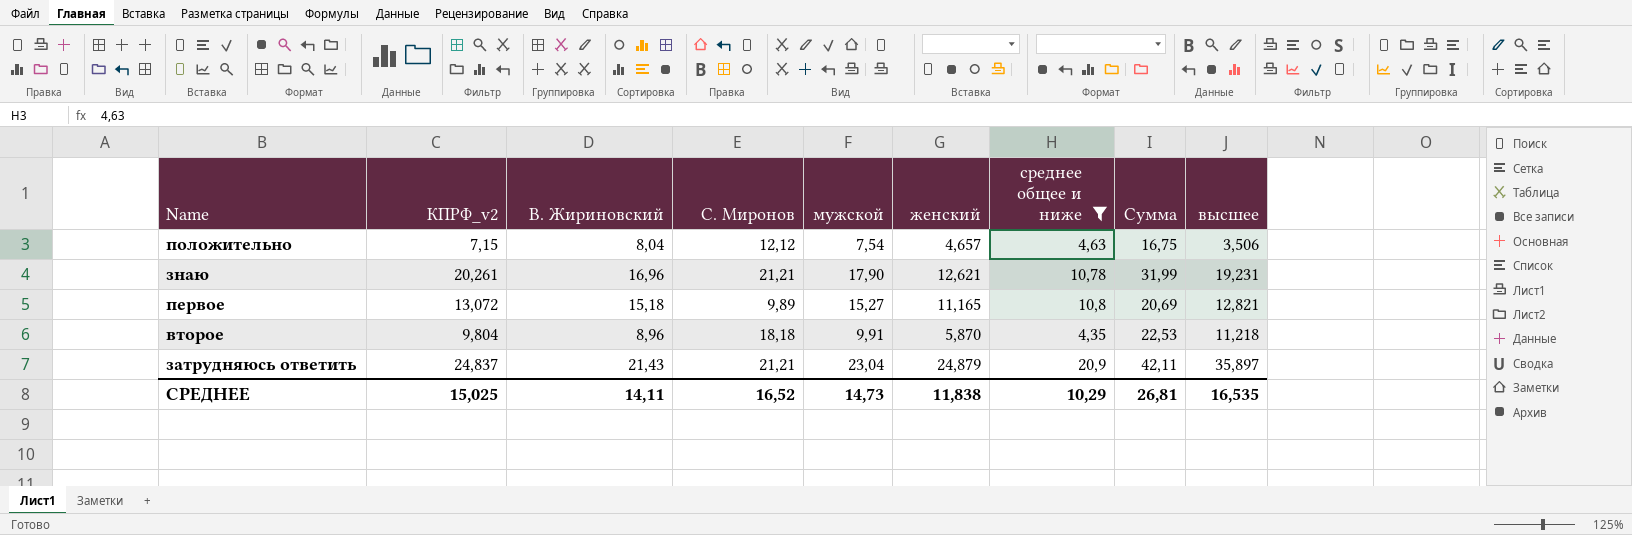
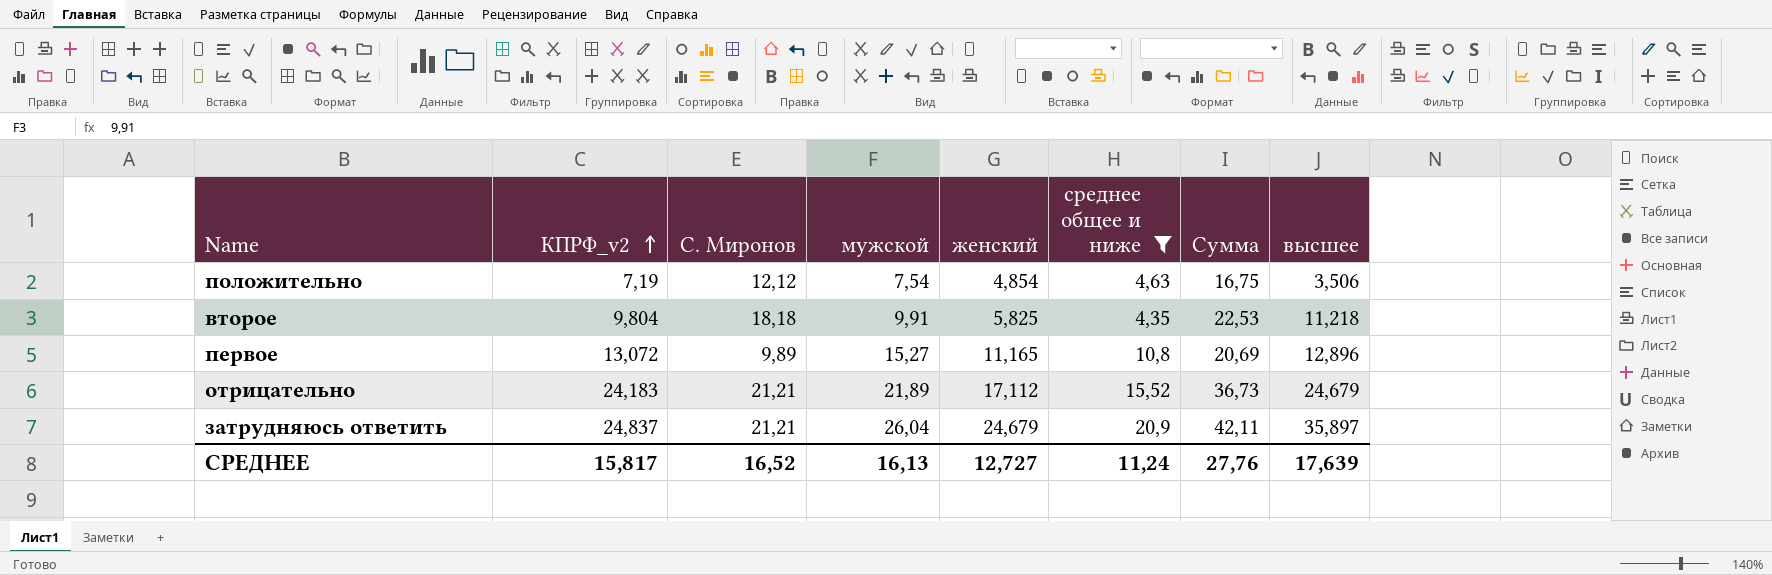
row order: none -> КПРФ_v2 ascending
column В. Жириновский | position: 3 -> none
row знаю: 20,261 | 16,96 | 21,21 | 17,90 | 12,621 | 10,78 | 31,99 | 19,231 -> none
положительно | КПРФ_v2: 7,15 -> 7,19
положительно | женский: 4,657 -> 4,854
второе | женский: 5,870 -> 5,825
первое | высшее: 12,821 -> 12,896
row отрицательно: none -> 24,183 | 21,21 | 21,89 | 17,112 | 15,52 | 36,73 | 24,679
затрудняюсь ответить | мужской: 23,04 -> 26,04
затрудняюсь ответить | женский: 24,879 -> 24,679
СРЕДНЕЕ | КПРФ_v2: 15,025 -> 15,817
СРЕДНЕЕ | мужской: 14,73 -> 16,13
СРЕДНЕЕ | женский: 11,838 -> 12,727
СРЕДНЕЕ | среднее общее и ниже: 10,29 -> 11,24
СРЕДНЕЕ | Сумма: 26,81 -> 27,76
СРЕДНЕЕ | высшее: 16,535 -> 17,639

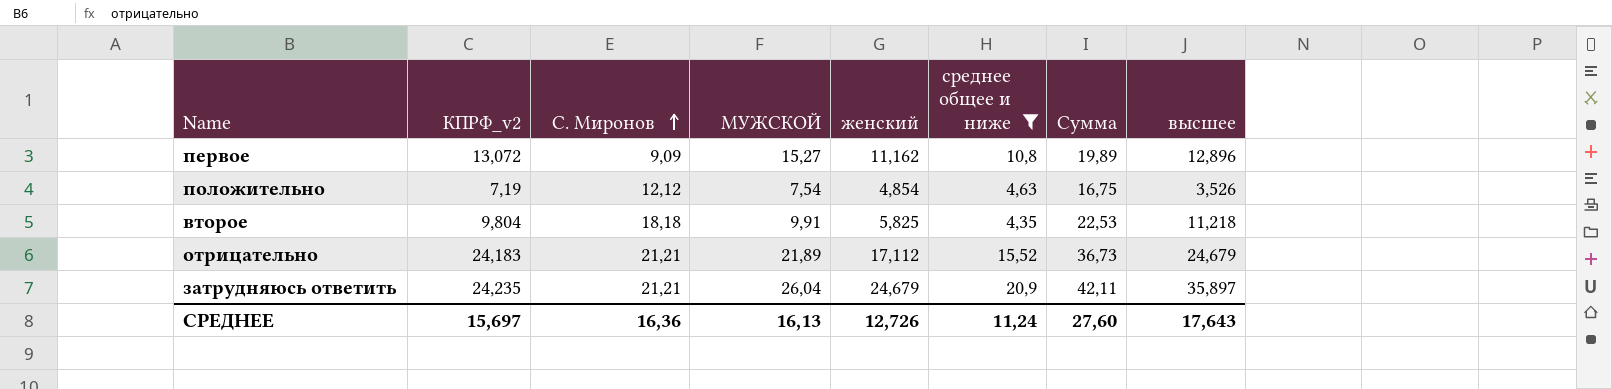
row order: КПРФ_v2 ascending -> С. Миронов ascending
column name: мужской -> МУЖСКОЙ
первое | С. Миронов: 9,89 -> 9,09
первое | женский: 11,165 -> 11,162
первое | Сумма: 20,69 -> 19,89
положительно | высшее: 3,506 -> 3,526
затрудняюсь ответить | КПРФ_v2: 24,837 -> 24,235
СРЕДНЕЕ | КПРФ_v2: 15,817 -> 15,697
СРЕДНЕЕ | С. Миронов: 16,52 -> 16,36
СРЕДНЕЕ | женский: 12,727 -> 12,726
СРЕДНЕЕ | Сумма: 27,76 -> 27,60
СРЕДНЕЕ | высшее: 17,639 -> 17,643

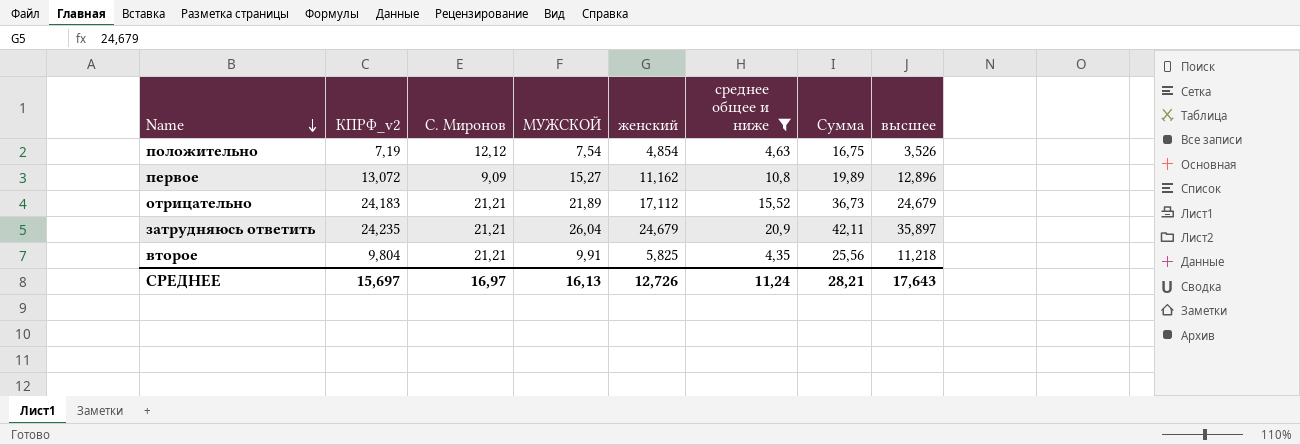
row order: С. Миронов ascending -> Name descending
второе | С. Миронов: 18,18 -> 21,21
второе | Сумма: 22,53 -> 25,56
СРЕДНЕЕ | С. Миронов: 16,36 -> 16,97
СРЕДНЕЕ | Сумма: 27,60 -> 28,21

